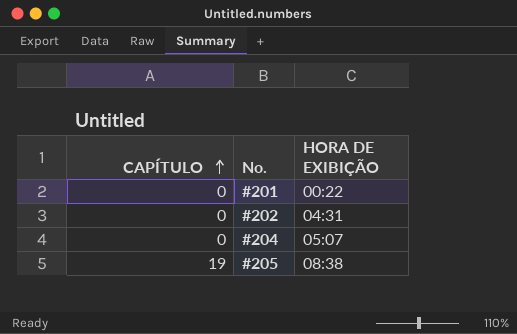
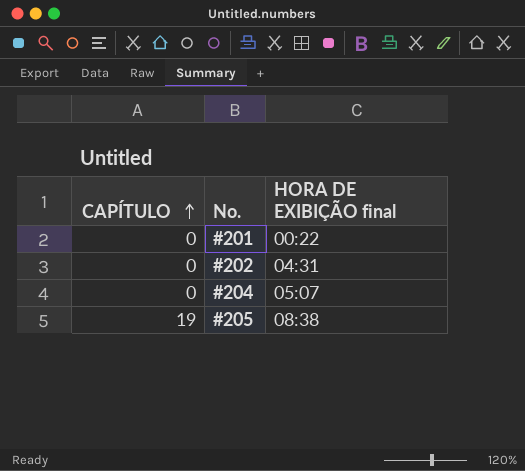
column name: HORA DE EXIBIÇÃO -> HORA DE EXIBIÇÃO final

